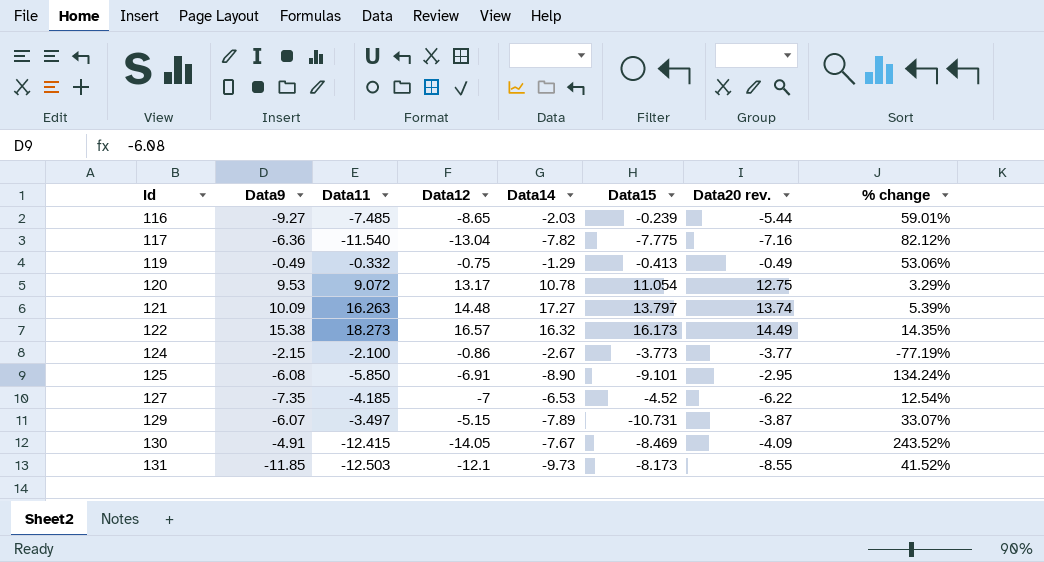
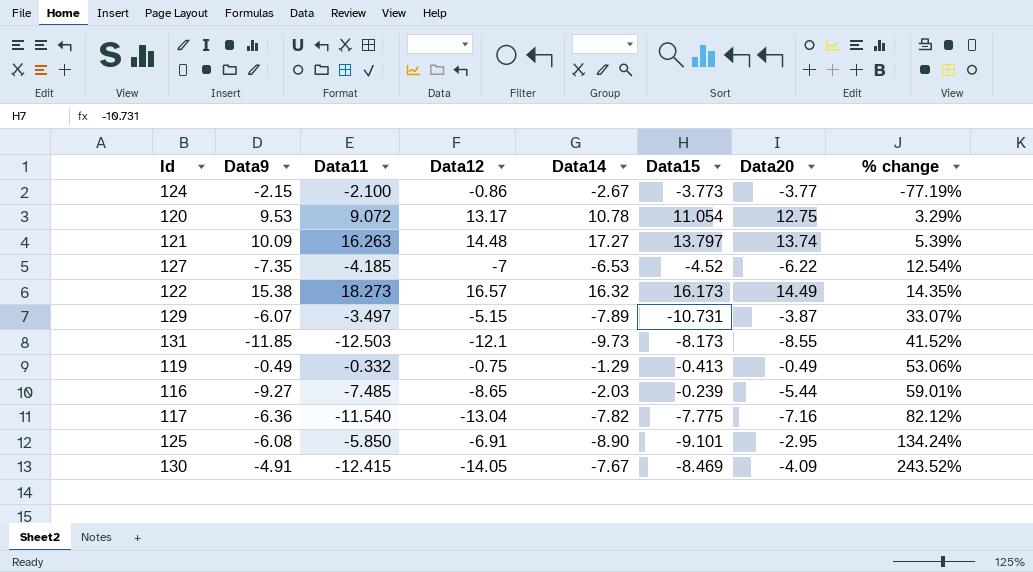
row order: Id ascending -> % change ascending
column name: Data20 rev. -> Data20

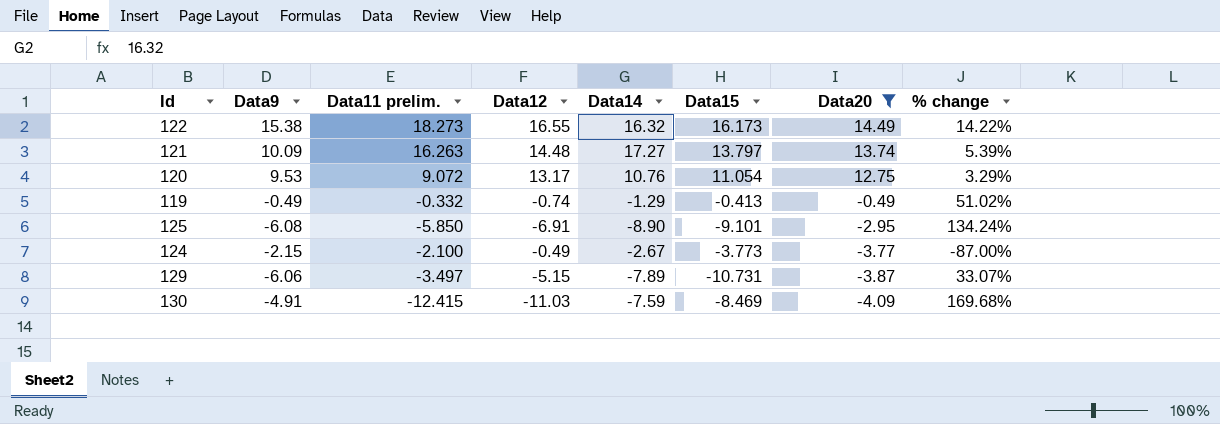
filter: none -> Data20 >= -4.09
row order: % change ascending -> Data20 descending
column name: Data11 -> Data11 prelim.
122 | Data12: 16.57 -> 16.55
122 | % change: 14.35% -> 14.22%
120 | Data14: 10.78 -> 10.76
119 | Data12: -0.75 -> -0.74
119 | % change: 53.06% -> 51.02%
124 | Data12: -0.86 -> -0.49
124 | % change: -77.19% -> -87.00%
129 | Data9: -6.07 -> -6.06
130 | Data12: -14.05 -> -11.03
130 | Data14: -7.67 -> -7.59
130 | % change: 243.52% -> 169.68%

